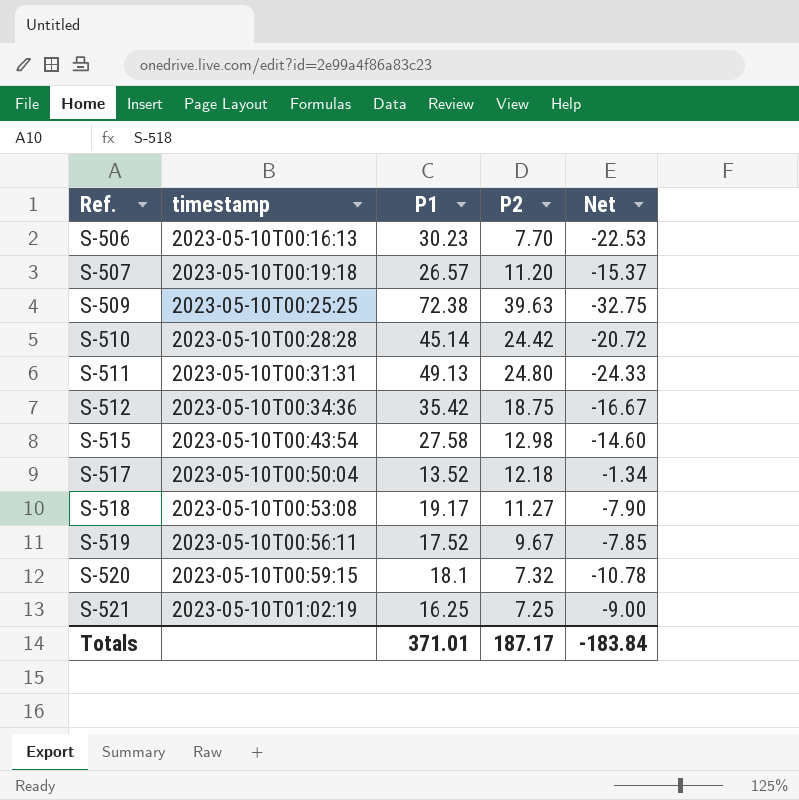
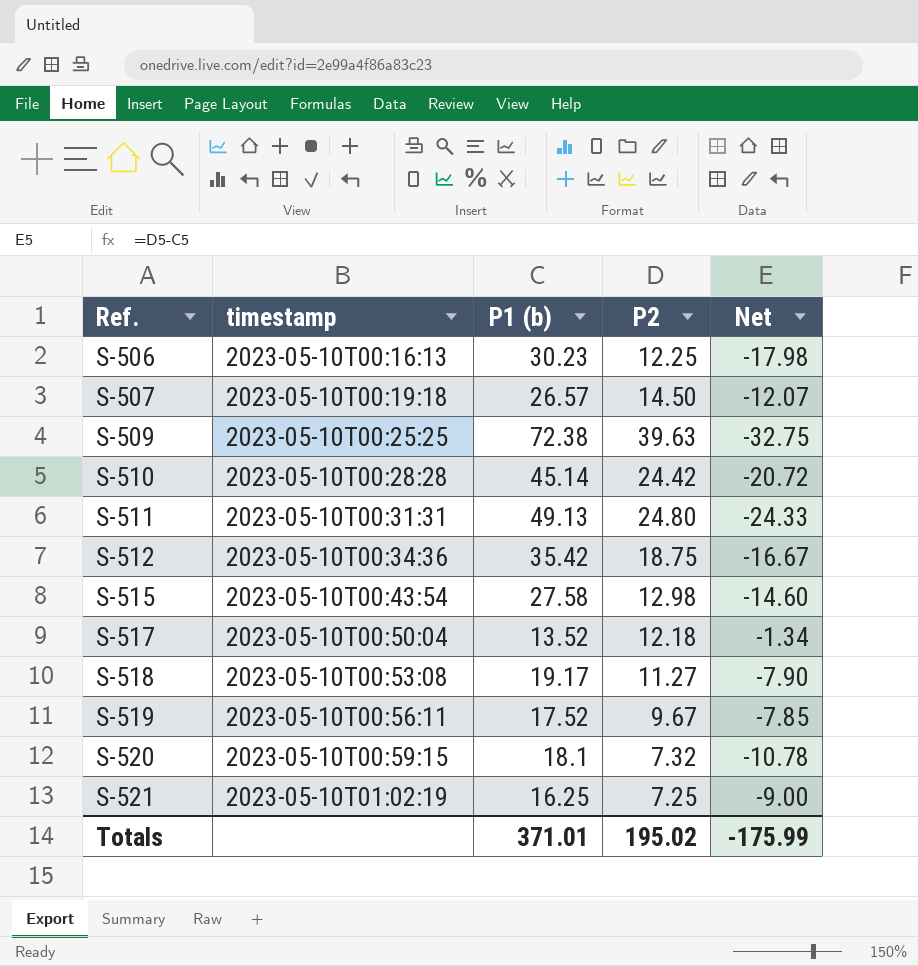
column name: P1 -> P1 (b)
S-506 | P2: 7.70 -> 12.25
S-506 | Net: -22.53 -> -17.98
S-507 | P2: 11.20 -> 14.50
S-507 | Net: -15.37 -> -12.07
Totals | P2: 187.17 -> 195.02
Totals | Net: -183.84 -> -175.99

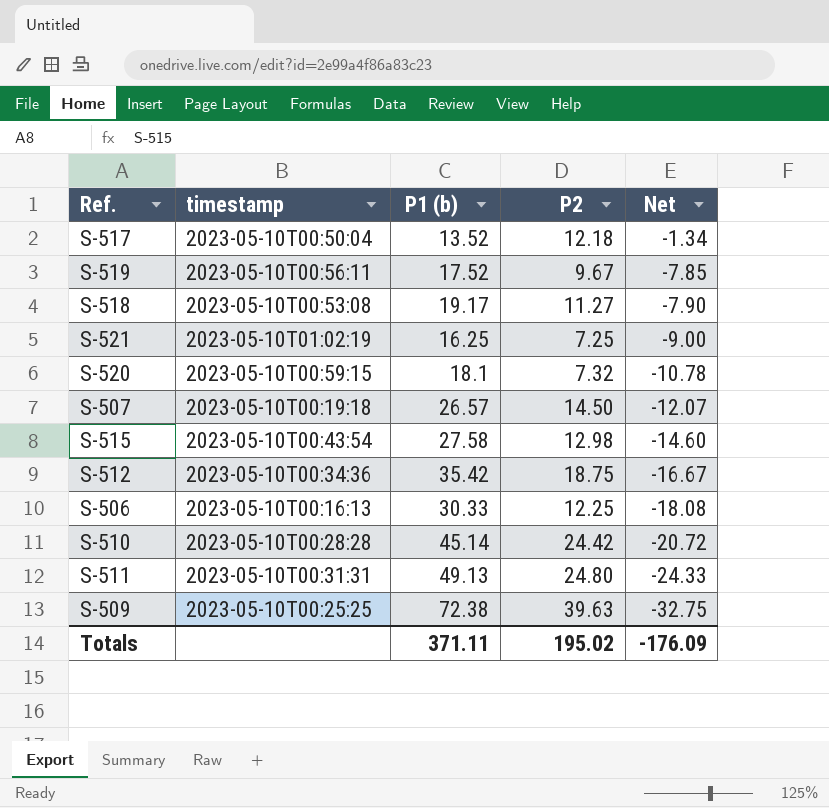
row order: Ref. ascending -> Net descending
S-506 | P1 (b): 30.23 -> 30.33
S-506 | Net: -17.98 -> -18.08
Totals | P1 (b): 371.01 -> 371.11
Totals | Net: -175.99 -> -176.09

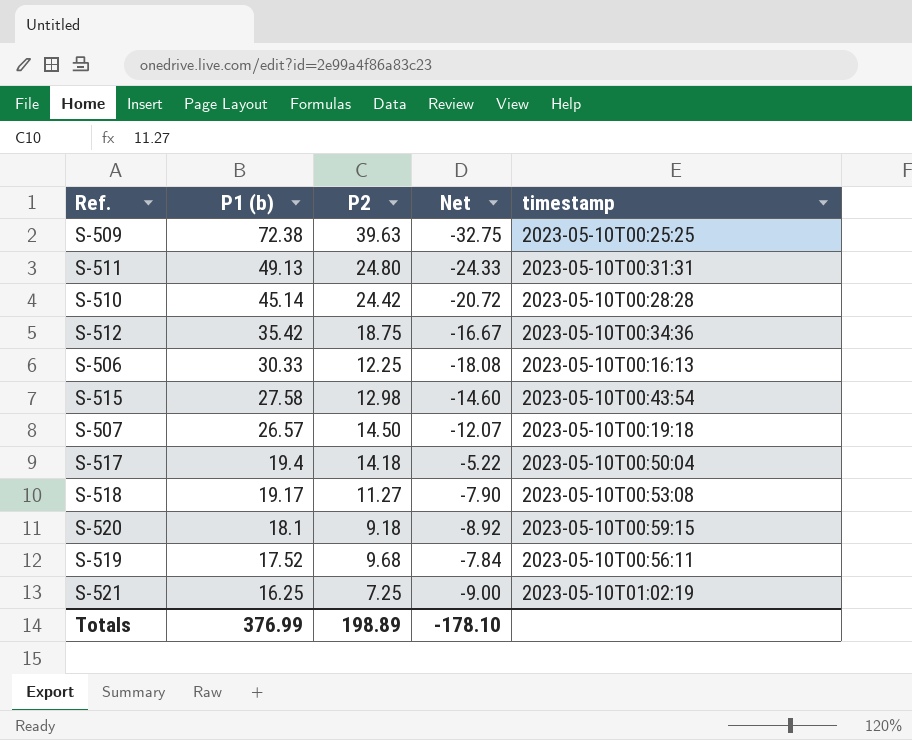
row order: Net descending -> P1 (b) descending
column timestamp | position: 2 -> 5
S-517 | P1 (b): 13.52 -> 19.4
S-517 | P2: 12.18 -> 14.18
S-517 | Net: -1.34 -> -5.22
S-520 | P2: 7.32 -> 9.18
S-520 | Net: -10.78 -> -8.92
S-519 | P2: 9.67 -> 9.68
S-519 | Net: -7.85 -> -7.84
Totals | P1 (b): 371.11 -> 376.99
Totals | P2: 195.02 -> 198.89
Totals | Net: -176.09 -> -178.10

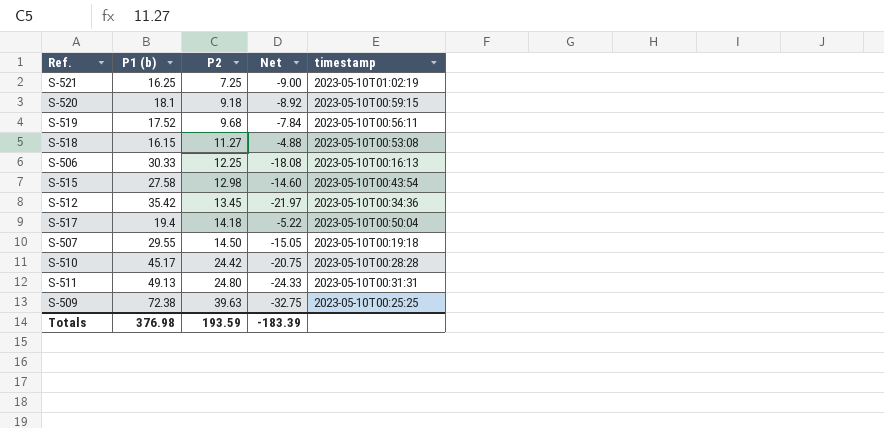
row order: P1 (b) descending -> P2 ascending
S-518 | P1 (b): 19.17 -> 16.15
S-518 | Net: -7.90 -> -4.88
S-512 | P2: 18.75 -> 13.45
S-512 | Net: -16.67 -> -21.97
S-507 | P1 (b): 26.57 -> 29.55
S-507 | Net: -12.07 -> -15.05
S-510 | P1 (b): 45.14 -> 45.17
S-510 | Net: -20.72 -> -20.75
Totals | P1 (b): 376.99 -> 376.98
Totals | P2: 198.89 -> 193.59
Totals | Net: -178.10 -> -183.39

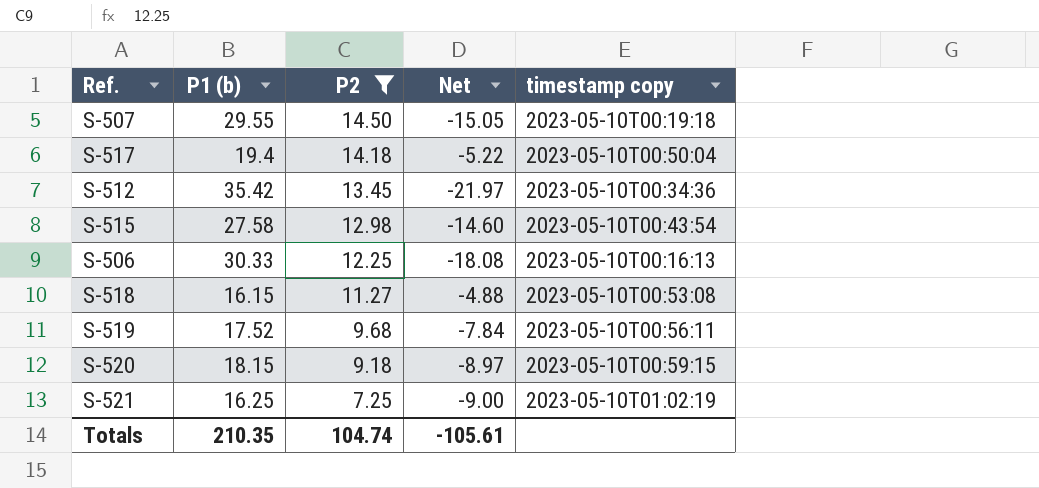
filter: none -> P2 <= 14.50
row order: P2 ascending -> P2 descending
column name: timestamp -> timestamp copy
S-520 | P1 (b): 18.1 -> 18.15
S-520 | Net: -8.92 -> -8.97
Totals | P1 (b): 376.98 -> 210.35
Totals | P2: 193.59 -> 104.74
Totals | Net: -183.39 -> -105.61

